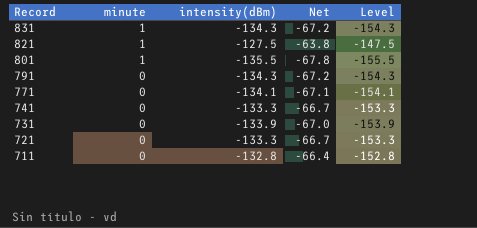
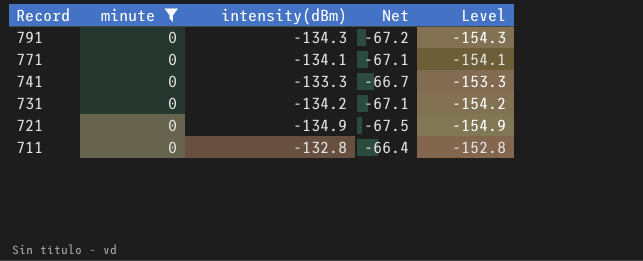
filter: none -> minute = 0
731 | intensity(dBm): -133.9 -> -134.2
731 | Net: -67.0 -> -67.1
731 | Level: -153.9 -> -154.2
721 | intensity(dBm): -133.3 -> -134.9
721 | Net: -66.7 -> -67.5
721 | Level: -153.3 -> -154.9

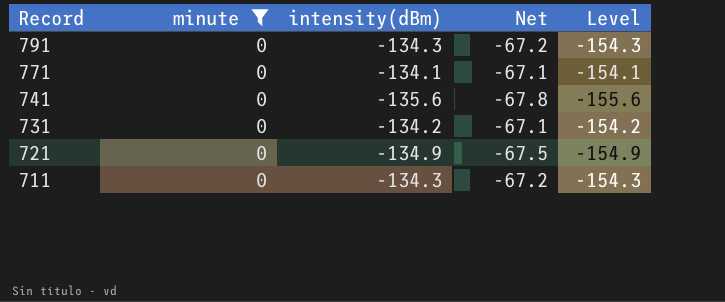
741 | intensity(dBm): -133.3 -> -135.6
741 | Net: -66.7 -> -67.8
741 | Level: -153.3 -> -155.6
711 | intensity(dBm): -132.8 -> -134.3
711 | Net: -66.4 -> -67.2
711 | Level: -152.8 -> -154.3

